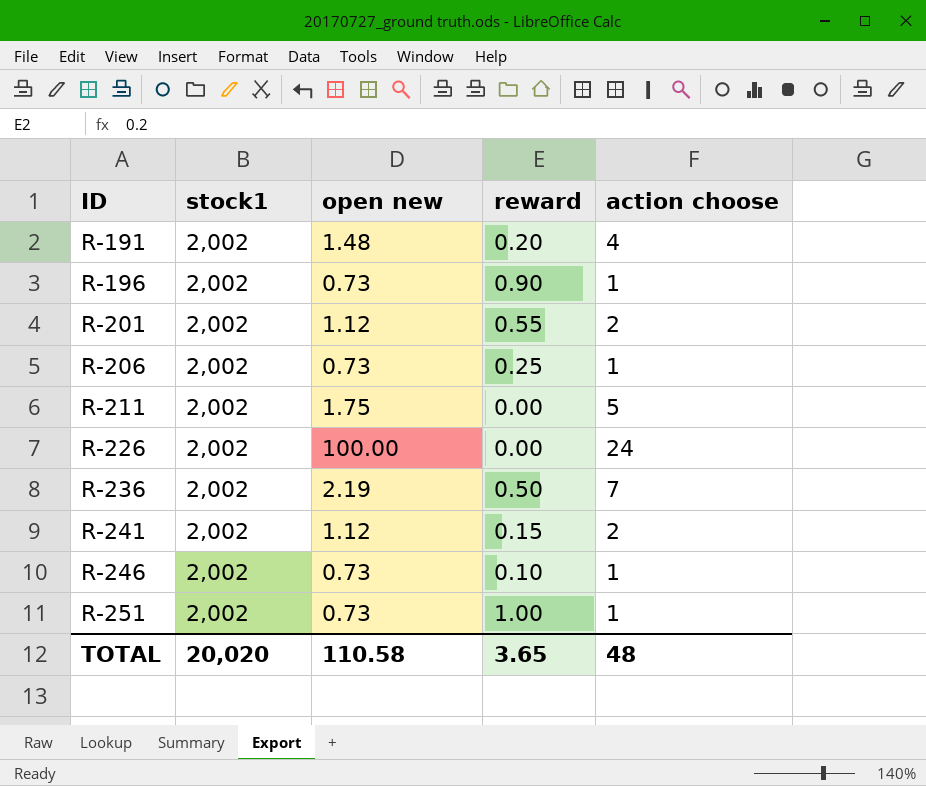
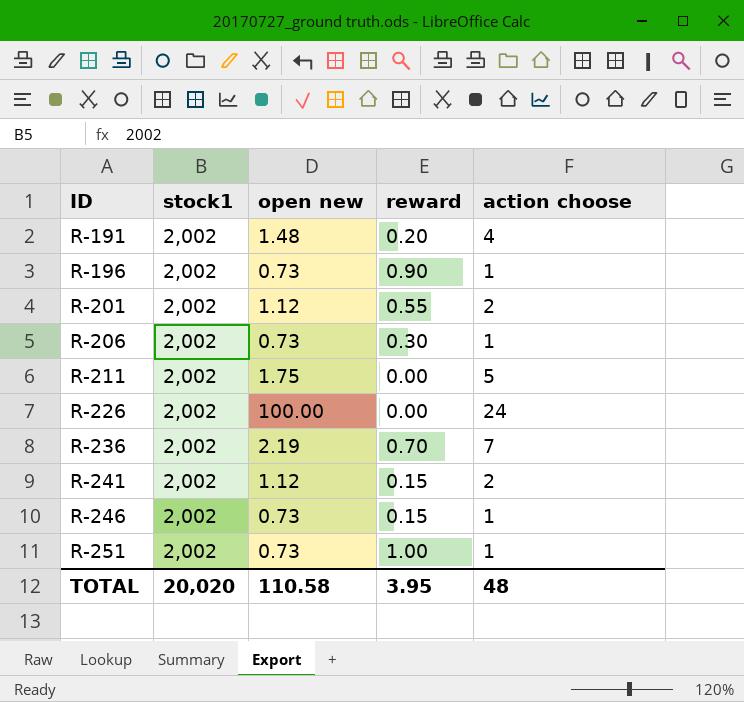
R-206 | reward: 0.25 -> 0.30
R-236 | reward: 0.50 -> 0.70
R-246 | reward: 0.10 -> 0.15
TOTAL | reward: 3.65 -> 3.95

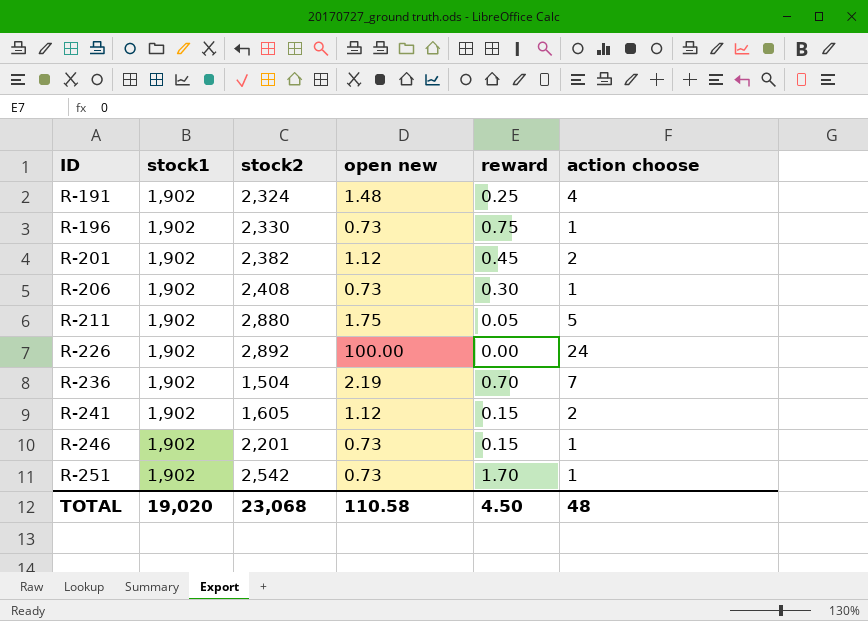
column stock2 | position: none -> 3
R-191 | stock1: 2,002 -> 1,902
R-191 | reward: 0.20 -> 0.25
R-196 | stock1: 2,002 -> 1,902
R-196 | reward: 0.90 -> 0.75
R-201 | stock1: 2,002 -> 1,902
R-201 | reward: 0.55 -> 0.45
R-206 | stock1: 2,002 -> 1,902
R-211 | stock1: 2,002 -> 1,902
R-211 | reward: 0.00 -> 0.05
R-226 | stock1: 2,002 -> 1,902
R-236 | stock1: 2,002 -> 1,902
R-241 | stock1: 2,002 -> 1,902
R-246 | stock1: 2,002 -> 1,902
R-251 | stock1: 2,002 -> 1,902
R-251 | reward: 1.00 -> 1.70
TOTAL | stock1: 20,020 -> 19,020
TOTAL | reward: 3.95 -> 4.50

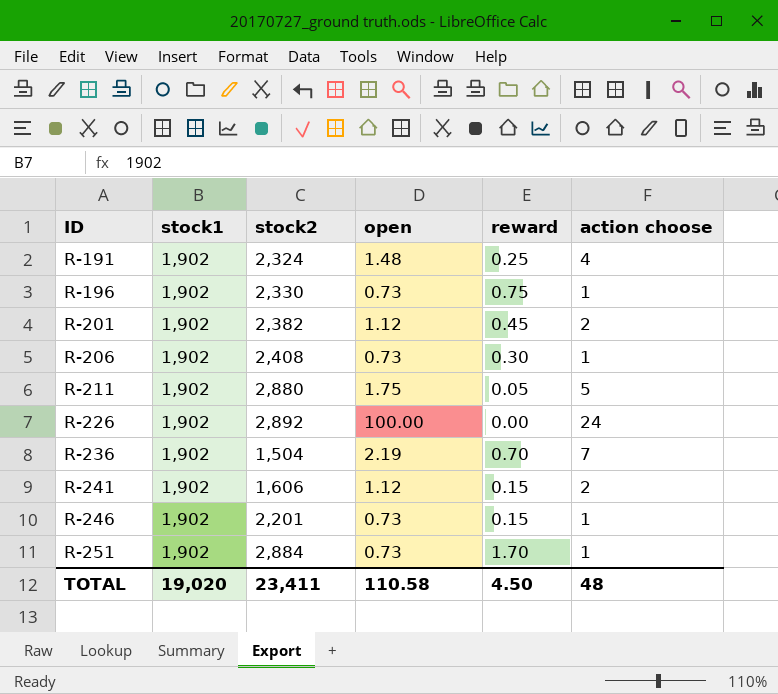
column name: open new -> open
R-241 | stock2: 1,605 -> 1,606
R-251 | stock2: 2,542 -> 2,884
TOTAL | stock2: 23,068 -> 23,411

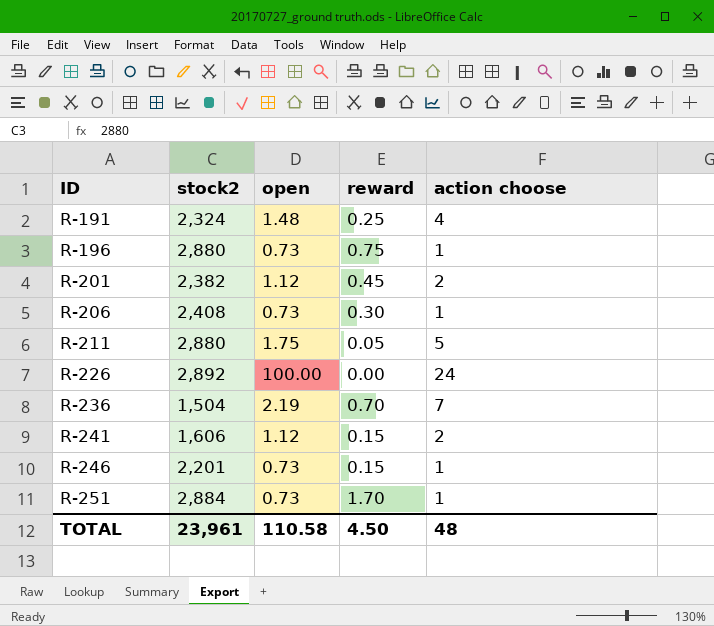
column stock1 | position: 2 -> none
R-196 | stock2: 2,330 -> 2,880
TOTAL | stock2: 23,411 -> 23,961

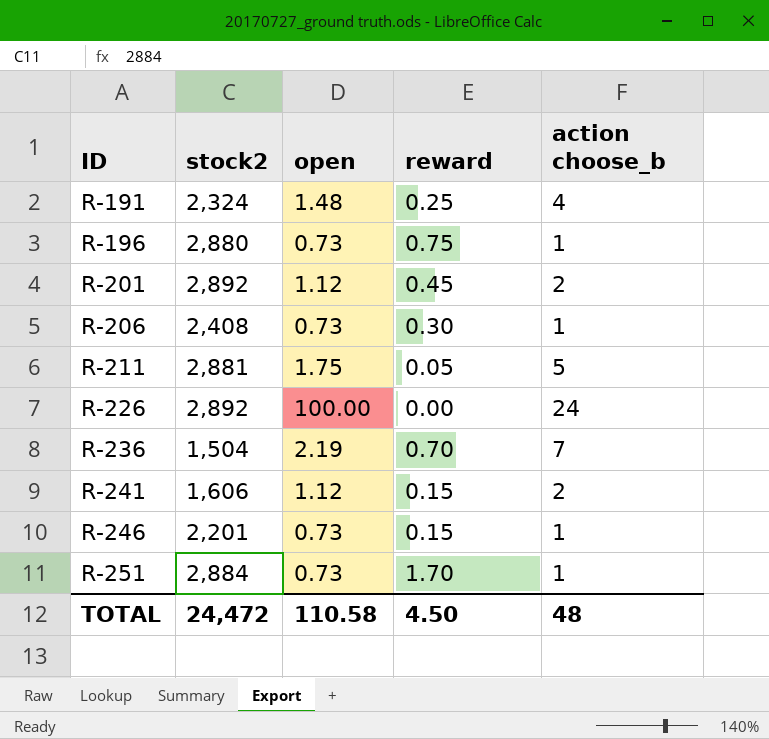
column name: action choose -> action choose_b
R-201 | stock2: 2,382 -> 2,892
R-211 | stock2: 2,880 -> 2,881
TOTAL | stock2: 23,961 -> 24,472

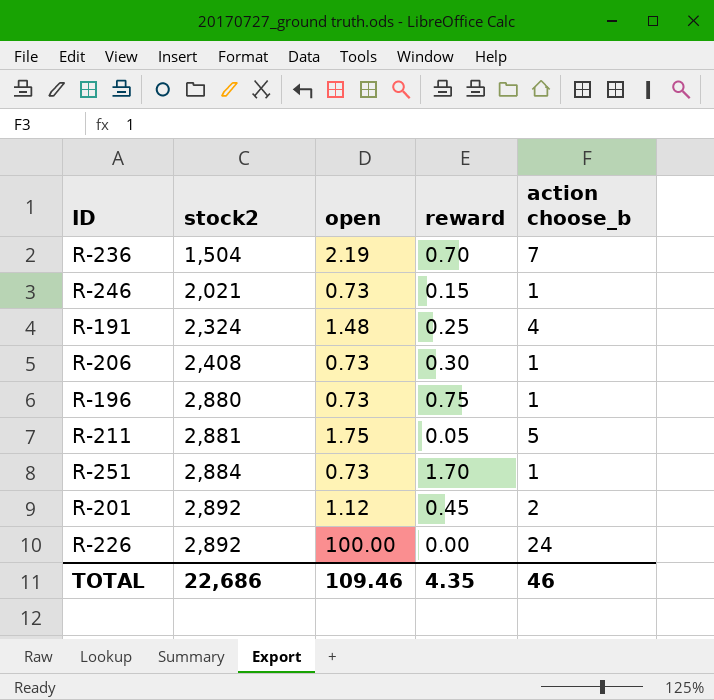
row order: ID ascending -> stock2 ascending
row R-241: 1,606 | 1.12 | 0.15 | 2 -> none
R-246 | stock2: 2,201 -> 2,021
TOTAL | stock2: 24,472 -> 22,686
TOTAL | open: 110.58 -> 109.46
TOTAL | reward: 4.50 -> 4.35
TOTAL | action choose_b: 48 -> 46

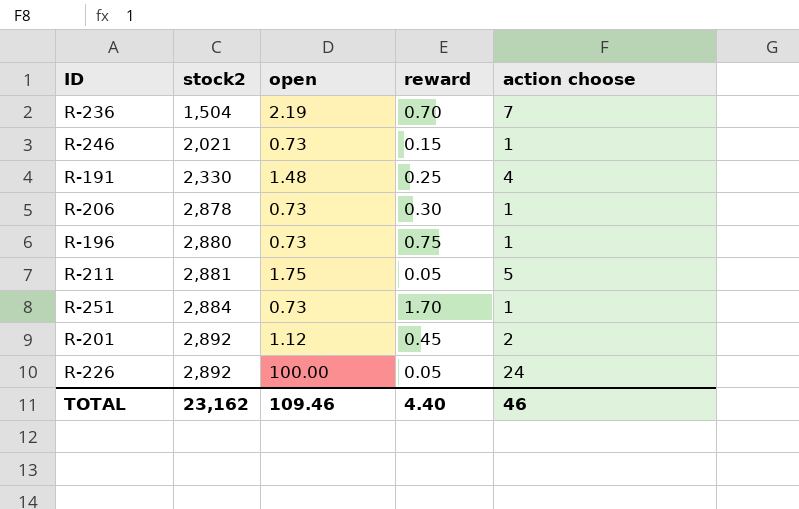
column name: action choose_b -> action choose
R-191 | stock2: 2,324 -> 2,330
R-206 | stock2: 2,408 -> 2,878
R-226 | reward: 0.00 -> 0.05
TOTAL | stock2: 22,686 -> 23,162
TOTAL | reward: 4.35 -> 4.40

